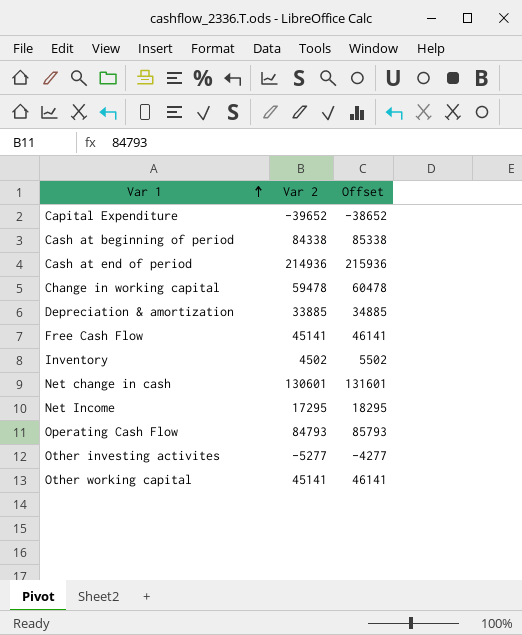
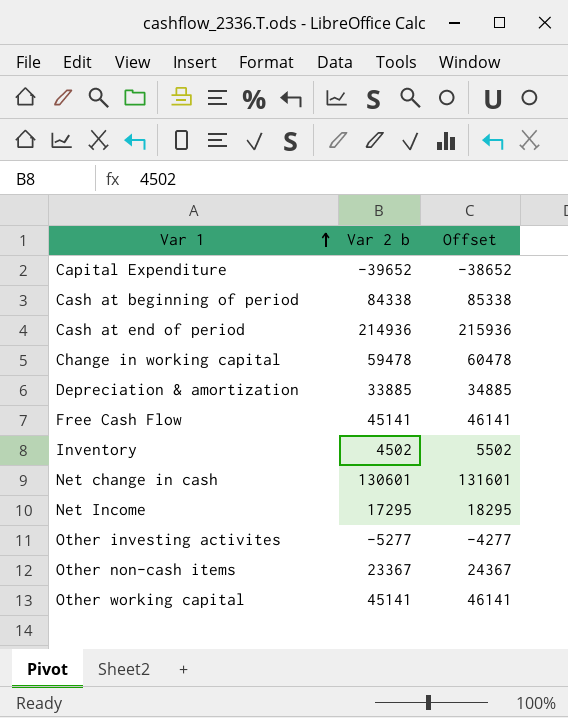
column name: Var 2 -> Var 2 b
row Operating Cash Flow: 84793 | 85793 -> none
row Other non-cash items: none -> 23367 | 24367

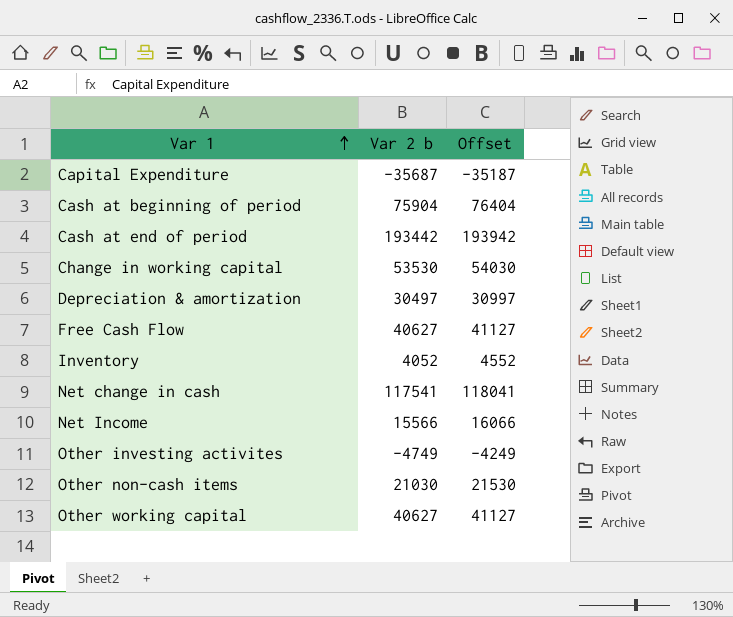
column Offset | formula: [Var 2 b] + 1000 -> [Var 2 b] + 500
Capital Expenditure | Var 2 b: -39652 -> -35687
Cash at beginning of period | Var 2 b: 84338 -> 75904
Cash at end of period | Var 2 b: 214936 -> 193442
Change in working capital | Var 2 b: 59478 -> 53530
Depreciation & amortization | Var 2 b: 33885 -> 30497
Free Cash Flow | Var 2 b: 45141 -> 40627
Inventory | Var 2 b: 4502 -> 4052
Net change in cash | Var 2 b: 130601 -> 117541
Net Income | Var 2 b: 17295 -> 15566
Other investing activites | Var 2 b: -5277 -> -4749
Other non-cash items | Var 2 b: 23367 -> 21030
Other working capital | Var 2 b: 45141 -> 40627

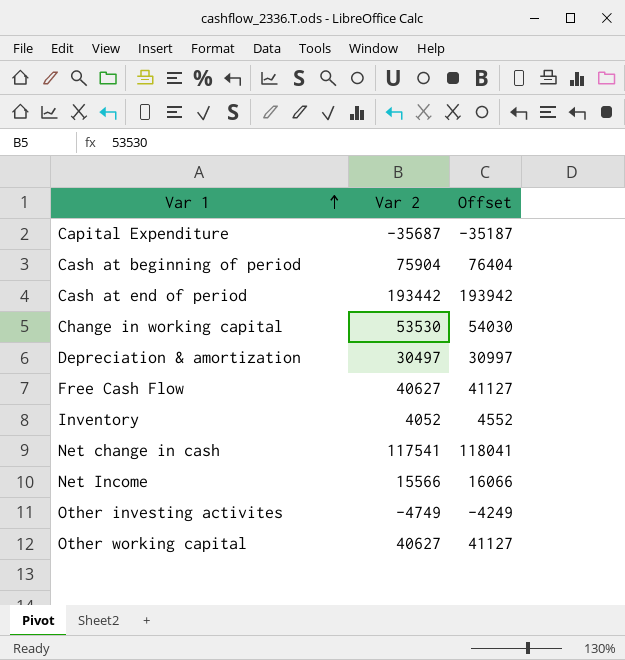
column name: Var 2 b -> Var 2
row Other non-cash items: 21030 | 21530 -> none

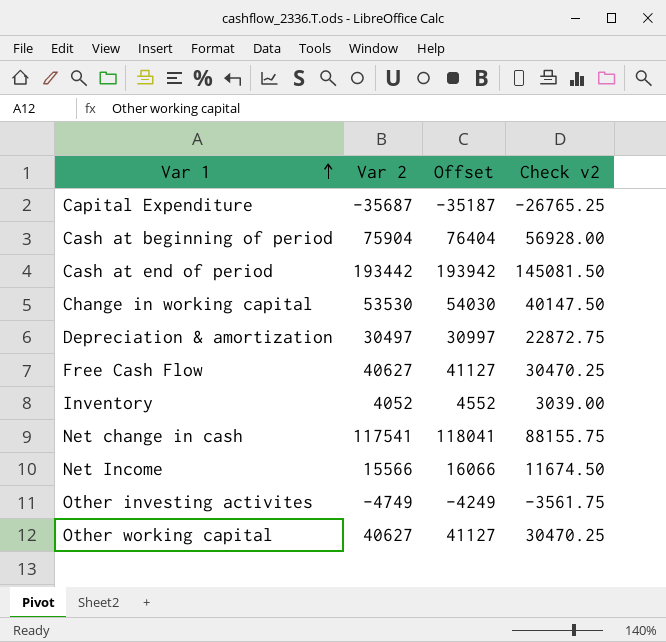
column Check v2 | formula: none -> [Var 2] * 0.75

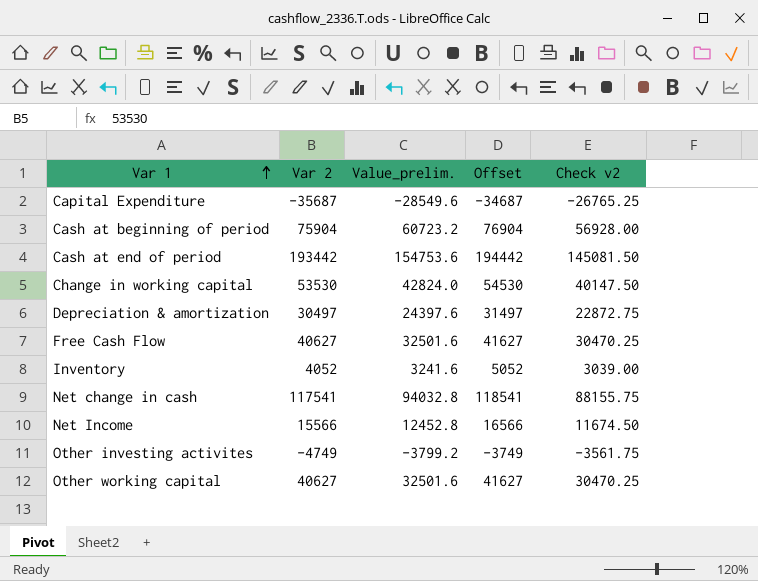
column Value_prelim. | formula: none -> [Var 2] * 0.8
column Offset | formula: [Var 2] + 500 -> [Var 2] + 1000

